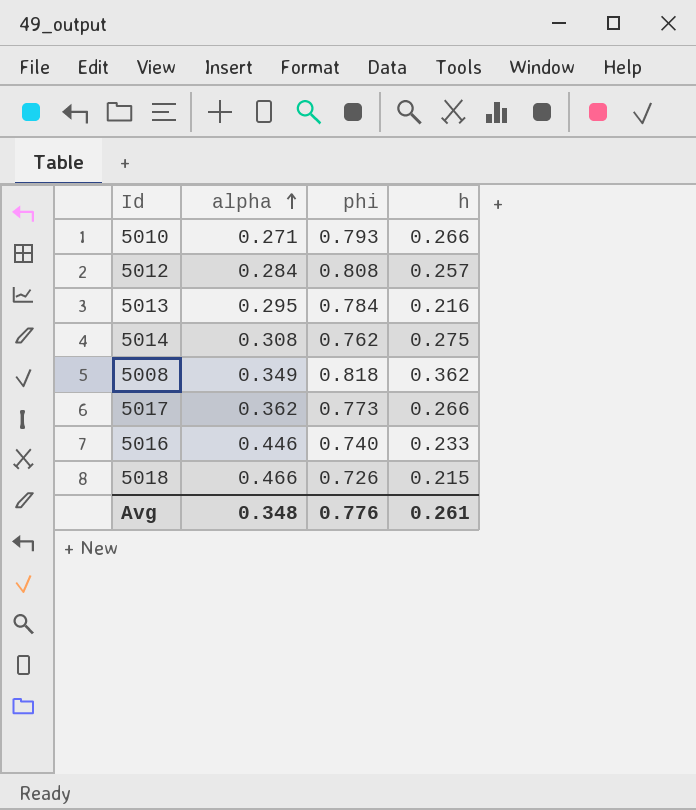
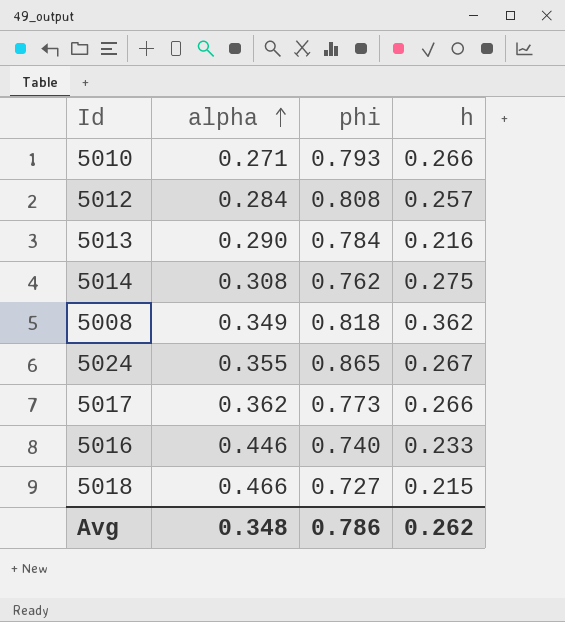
5013 | alpha: 0.295 -> 0.290
row 5024: none -> 0.355 | 0.865 | 0.267
5018 | phi: 0.726 -> 0.727
Avg | phi: 0.776 -> 0.786
Avg | h: 0.261 -> 0.262

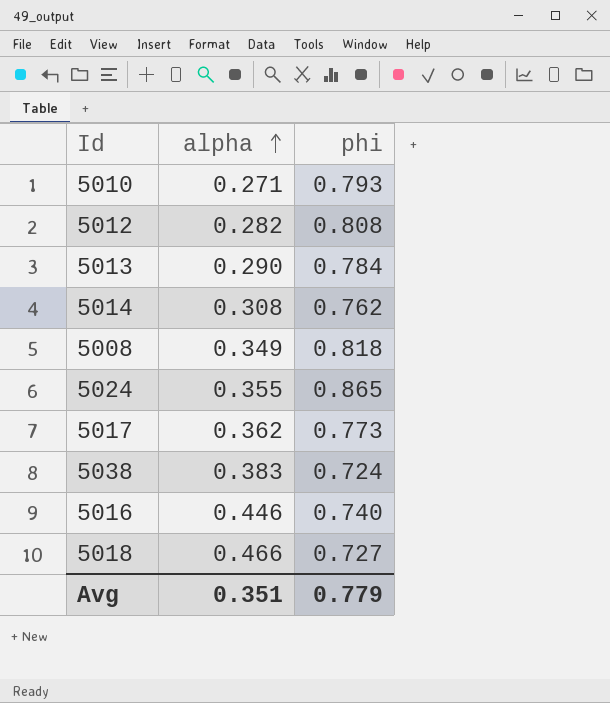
column h | position: 4 -> none
5012 | alpha: 0.284 -> 0.282
row 5038: none -> 0.383 | 0.724
Avg | alpha: 0.348 -> 0.351
Avg | phi: 0.786 -> 0.779

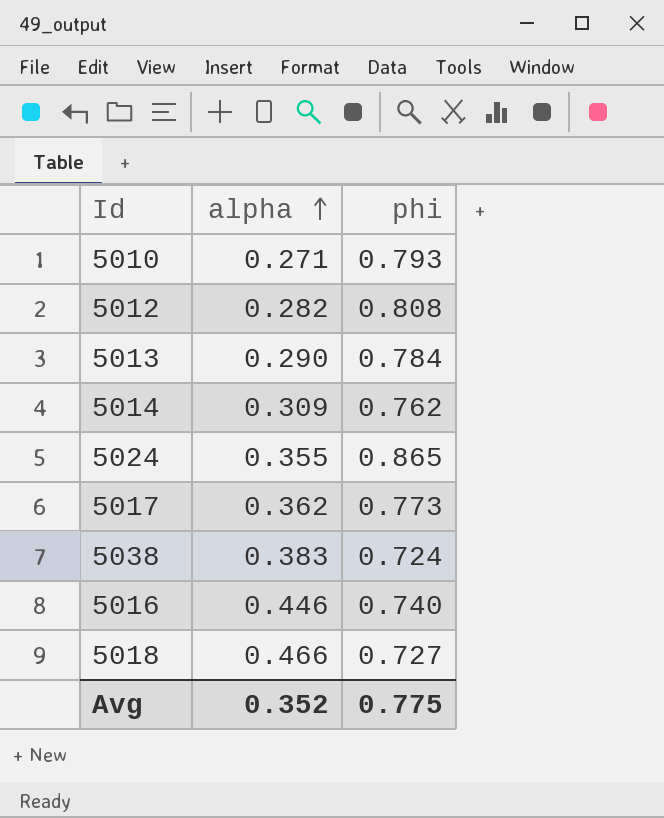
row 5008: 0.349 | 0.818 -> none
5014 | alpha: 0.308 -> 0.309
Avg | alpha: 0.351 -> 0.352
Avg | phi: 0.779 -> 0.775

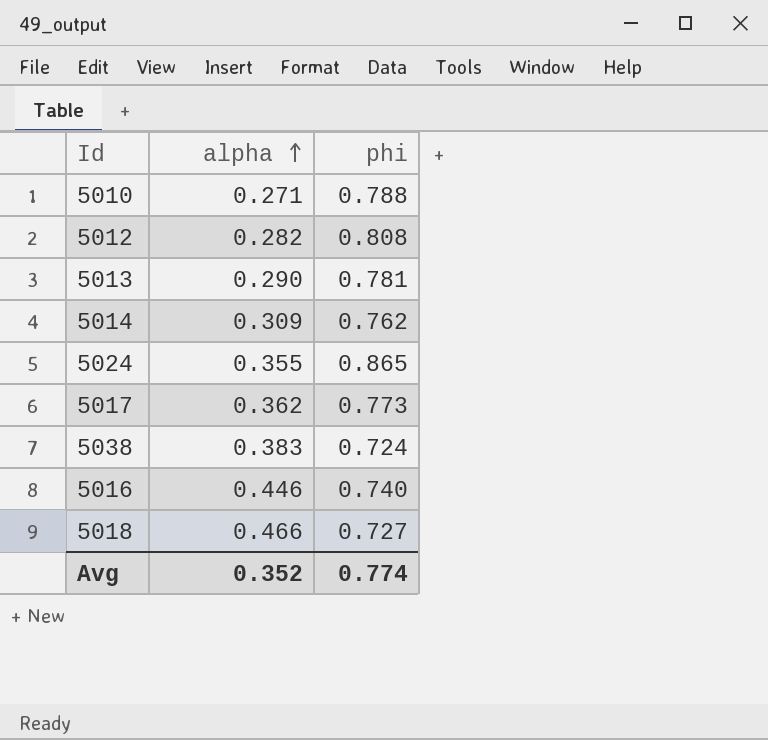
5010 | phi: 0.793 -> 0.788
5013 | phi: 0.784 -> 0.781
Avg | phi: 0.775 -> 0.774

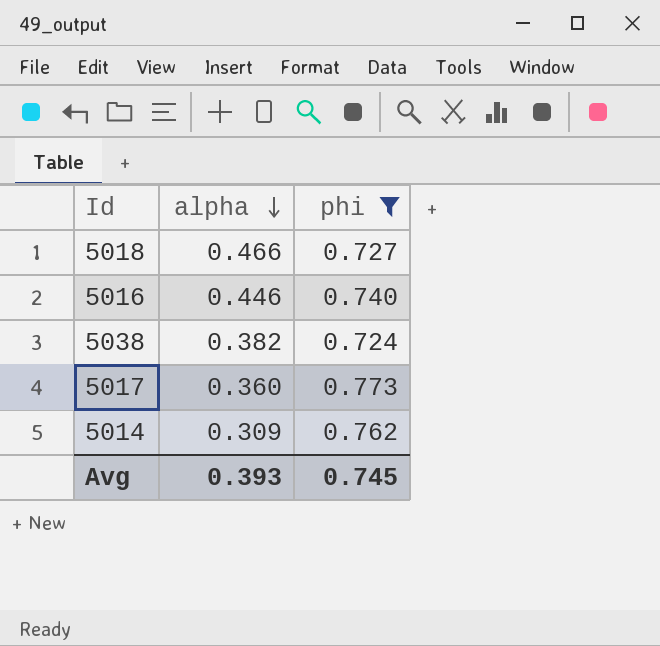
filter: none -> phi <= 0.773
row order: alpha ascending -> alpha descending
5038 | alpha: 0.383 -> 0.382
5017 | alpha: 0.362 -> 0.360
Avg | alpha: 0.352 -> 0.393
Avg | phi: 0.774 -> 0.745

